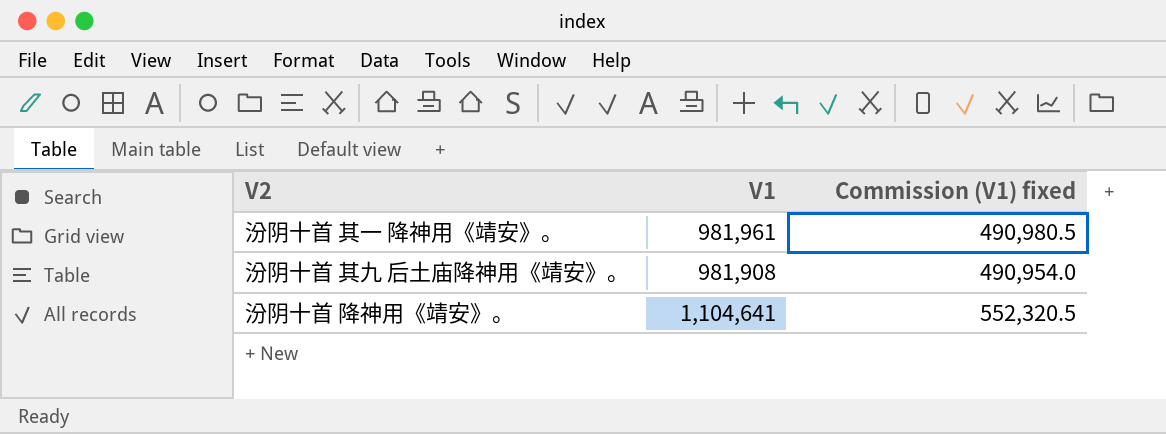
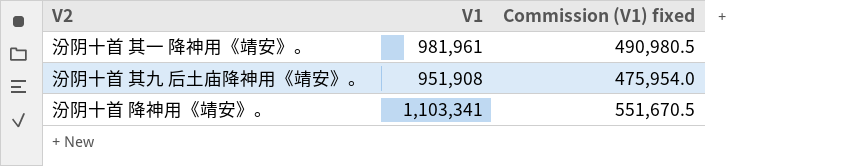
汾阴十首 其九 后土庙降神用《靖安》。 | V1: 981,908 -> 951,908
汾阴十首 其九 后土庙降神用《靖安》。 | Commission (V1) fixed: 490,954.0 -> 475,954.0
汾阴十首 降神用《靖安》。 | V1: 1,104,641 -> 1,103,341
汾阴十首 降神用《靖安》。 | Commission (V1) fixed: 552,320.5 -> 551,670.5

